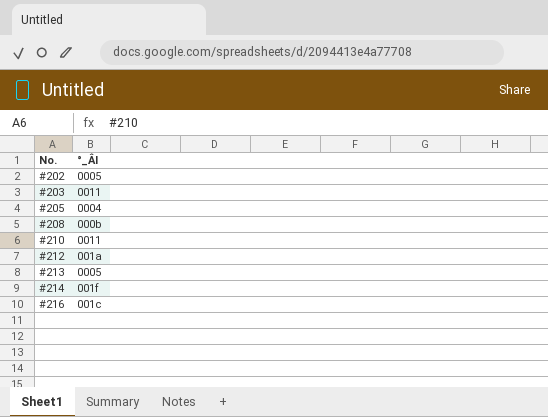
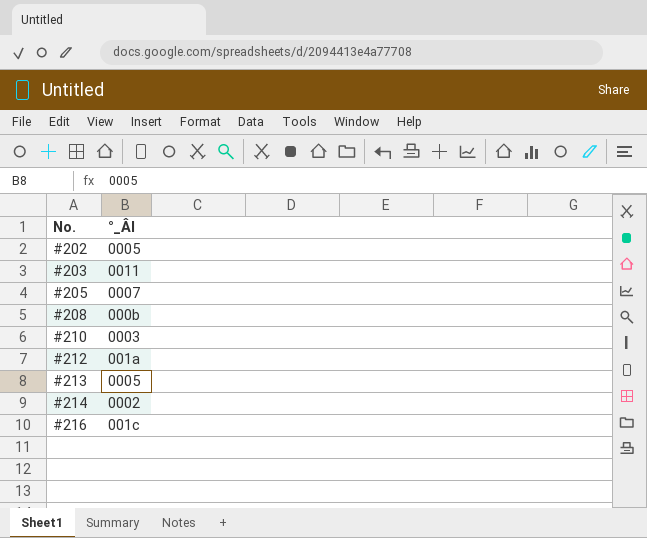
#205 | °_ÂI: 0004 -> 0007
#210 | °_ÂI: 0011 -> 0003
#214 | °_ÂI: 001f -> 0002

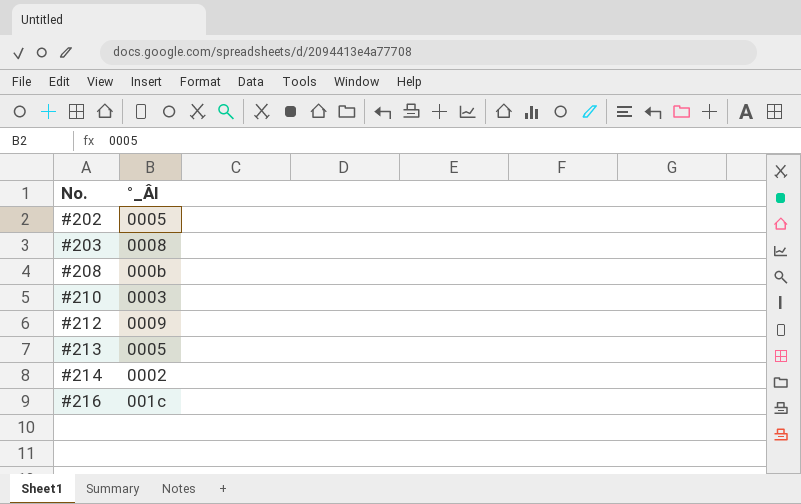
row #205: 0007 -> none
#203 | °_ÂI: 0011 -> 0008
#212 | °_ÂI: 001a -> 0009

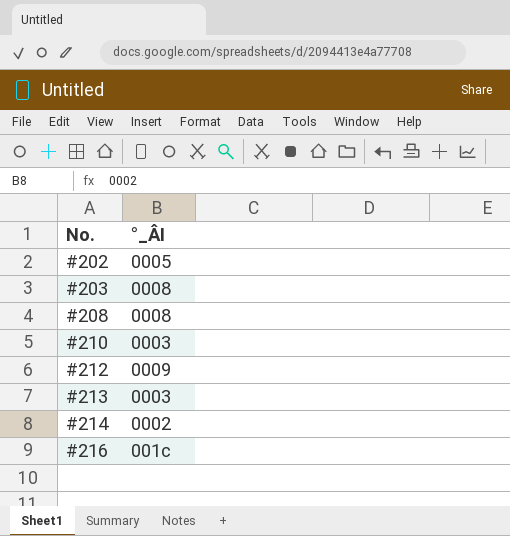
#208 | °_ÂI: 000b -> 0008
#213 | °_ÂI: 0005 -> 0003

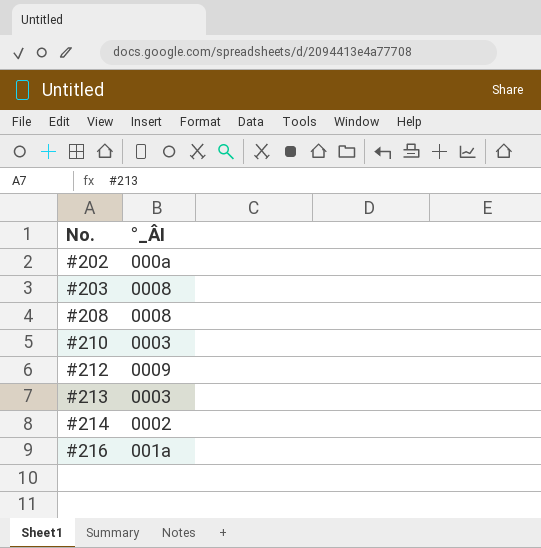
#202 | °_ÂI: 0005 -> 000a
#216 | °_ÂI: 001c -> 001a

